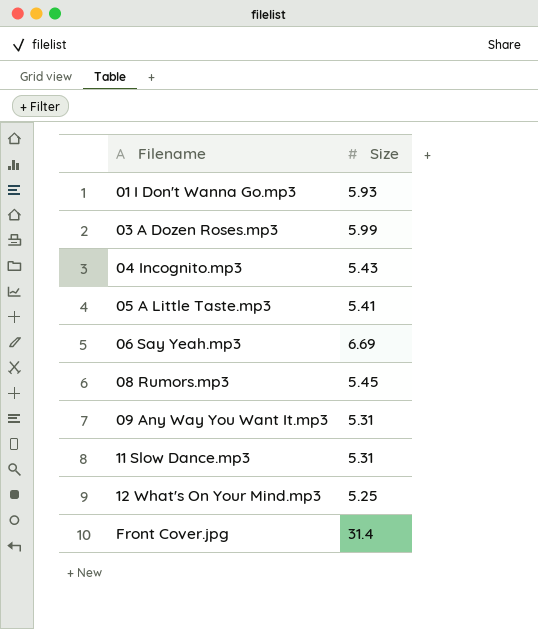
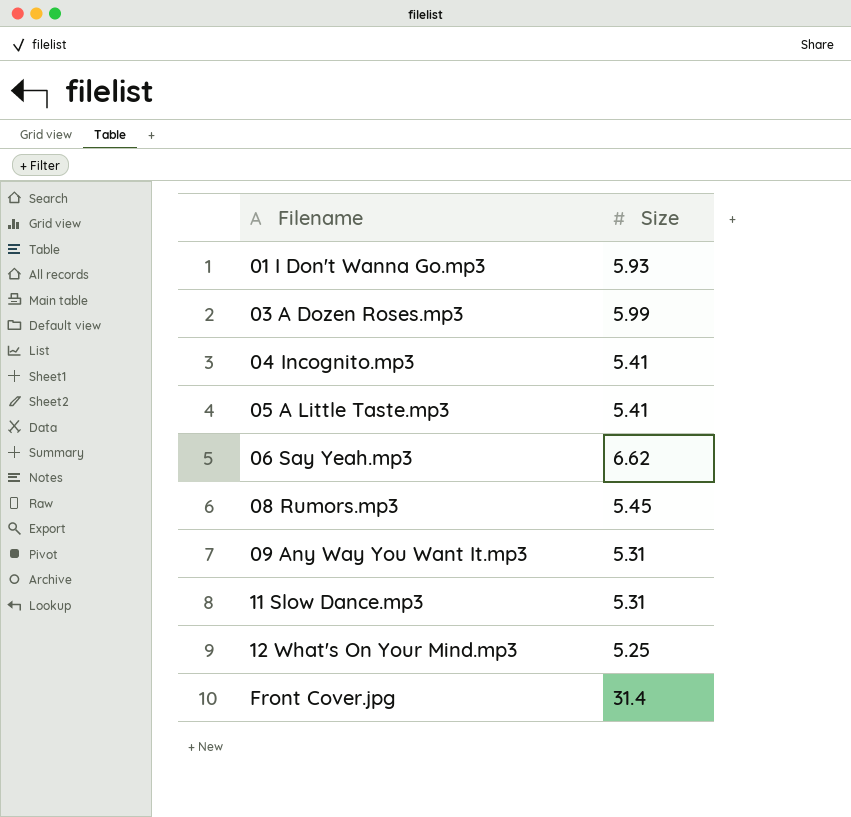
04 Incognito.mp3 | Size: 5.43 -> 5.41
06 Say Yeah.mp3 | Size: 6.69 -> 6.62

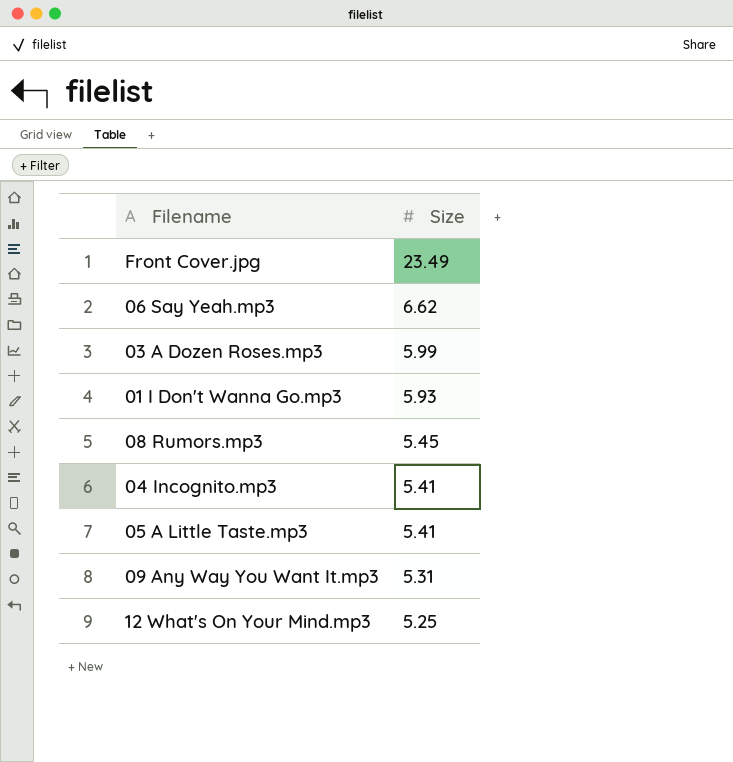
row order: Filename ascending -> Size descending
row 11 Slow Dance.mp3: 5.31 -> none
Front Cover.jpg | Size: 31.4 -> 23.49

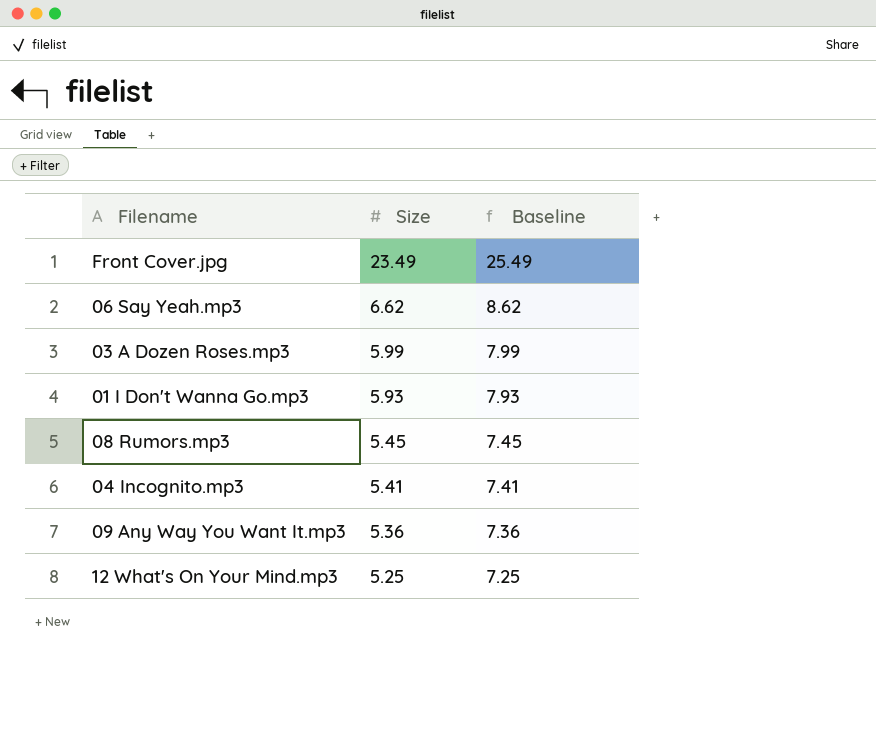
column Baseline | formula: none -> [Size] + 2
row 05 A Little Taste.mp3: 5.41 -> none
09 Any Way You Want It.mp3 | Size: 5.31 -> 5.36

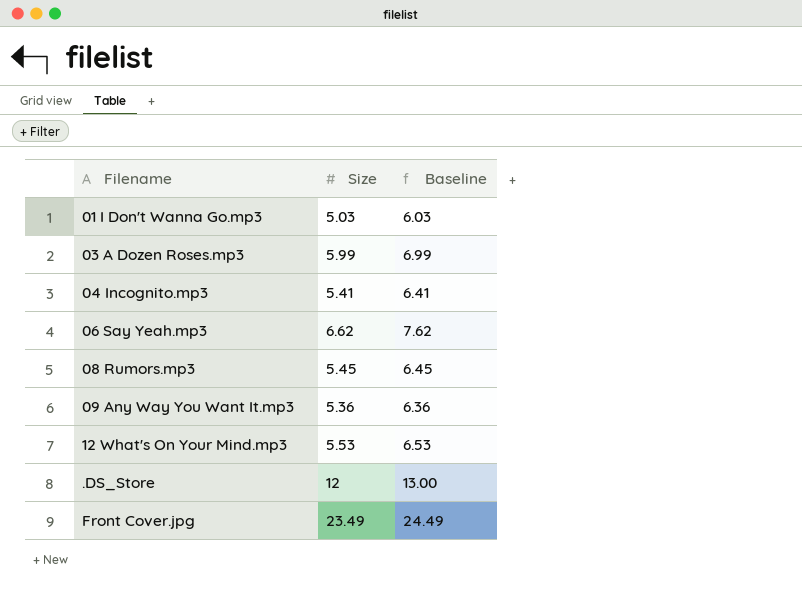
row order: Size descending -> Filename ascending
column Baseline | formula: [Size] + 2 -> [Size] + 1
01 I Don't Wanna Go.mp3 | Size: 5.93 -> 5.03
12 What's On Your Mind.mp3 | Size: 5.25 -> 5.53
row .DS_Store: none -> 12 | 13.00

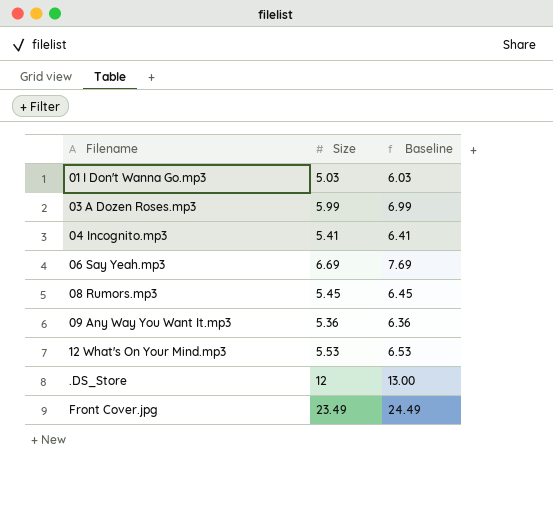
06 Say Yeah.mp3 | Size: 6.62 -> 6.69
06 Say Yeah.mp3 | Baseline: 7.62 -> 7.69

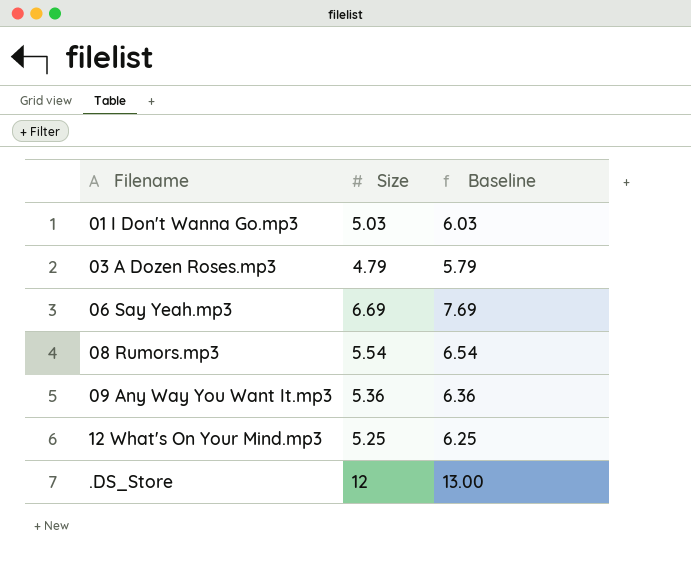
row 04 Incognito.mp3: 5.41 | 6.41 -> none
row Front Cover.jpg: 23.49 | 24.49 -> none
03 A Dozen Roses.mp3 | Size: 5.99 -> 4.79
03 A Dozen Roses.mp3 | Baseline: 6.99 -> 5.79
08 Rumors.mp3 | Size: 5.45 -> 5.54
08 Rumors.mp3 | Baseline: 6.45 -> 6.54
12 What's On Your Mind.mp3 | Size: 5.53 -> 5.25
12 What's On Your Mind.mp3 | Baseline: 6.53 -> 6.25

